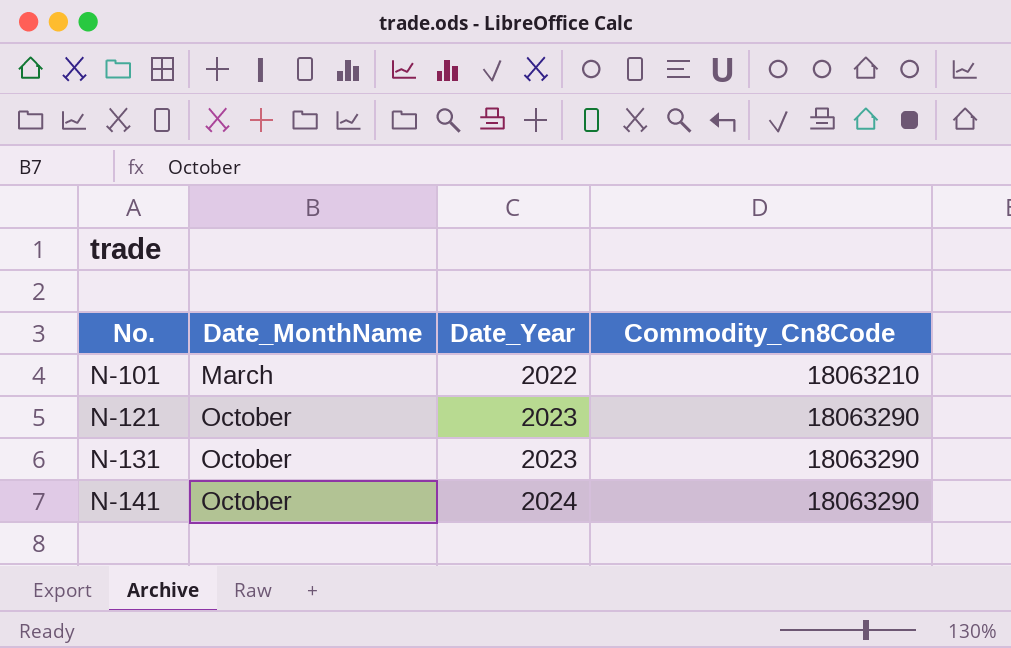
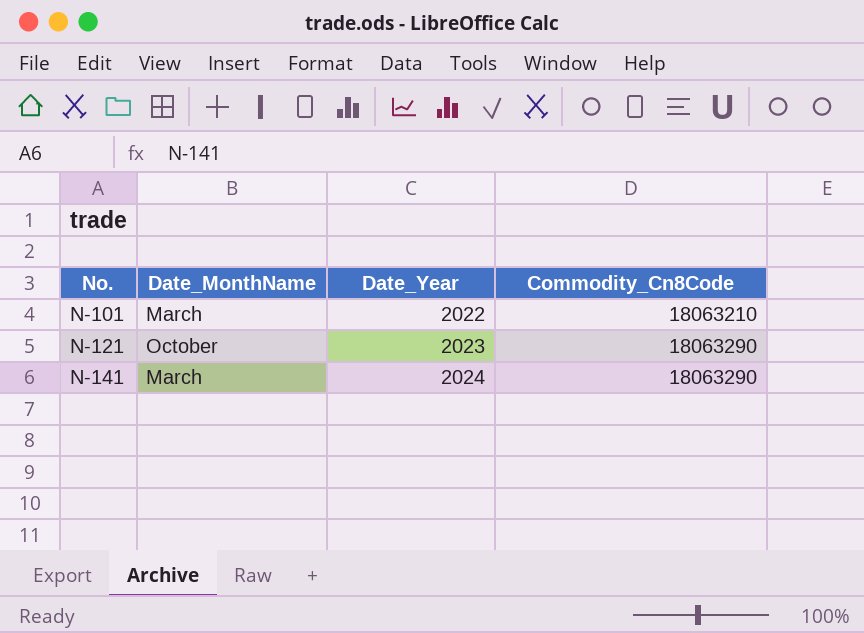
row N-131: October | 2023 | 18063290 -> none
N-141 | Date_MonthName: October -> March

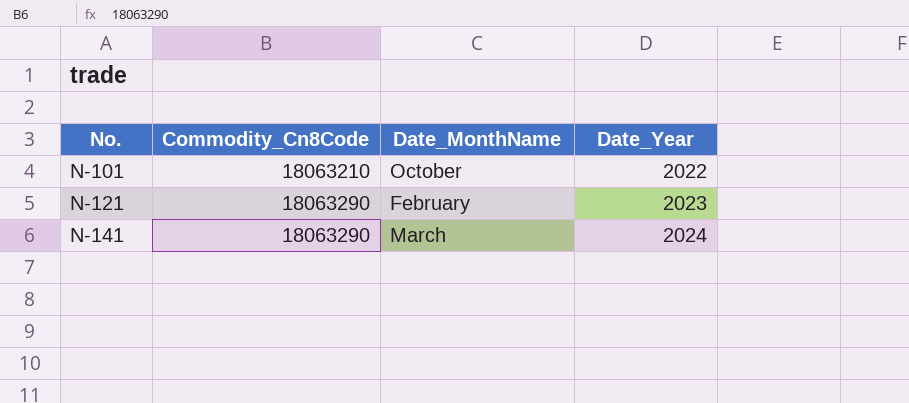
column Commodity_Cn8Code | position: 4 -> 2
N-101 | Date_MonthName: March -> October
N-121 | Date_MonthName: October -> February

